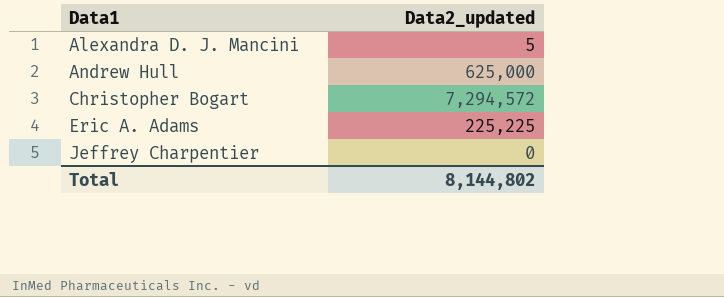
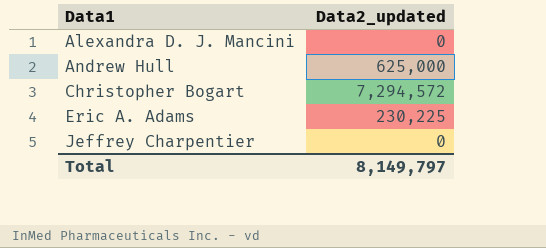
Alexandra D. J. Mancini | Data2_updated: 5 -> 0
Eric A. Adams | Data2_updated: 225,225 -> 230,225
Total | Data2_updated: 8,144,802 -> 8,149,797

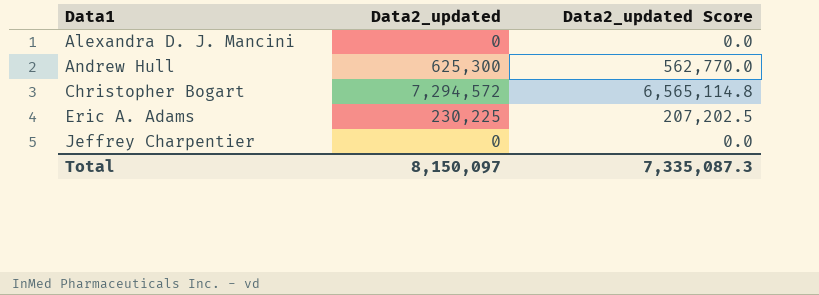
column Data2_updated Score | formula: none -> [Data2_updated] * 0.9
Andrew Hull | Data2_updated: 625,000 -> 625,300
Total | Data2_updated: 8,149,797 -> 8,150,097

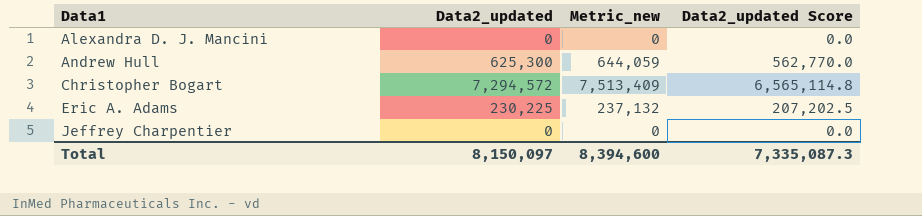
column Metric_new | formula: none -> [Data2_updated] * 1.03

